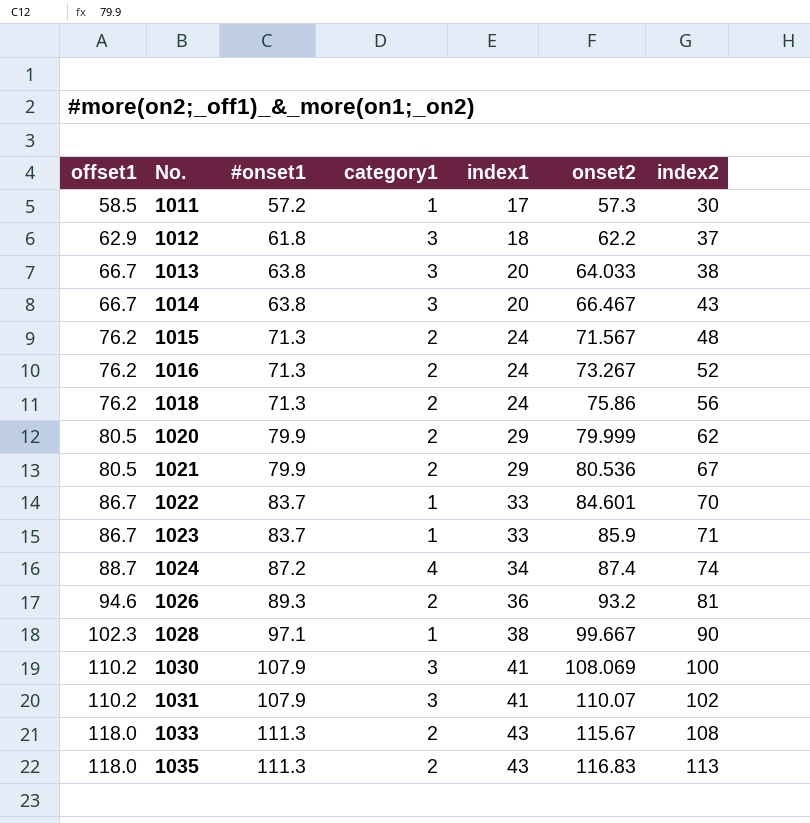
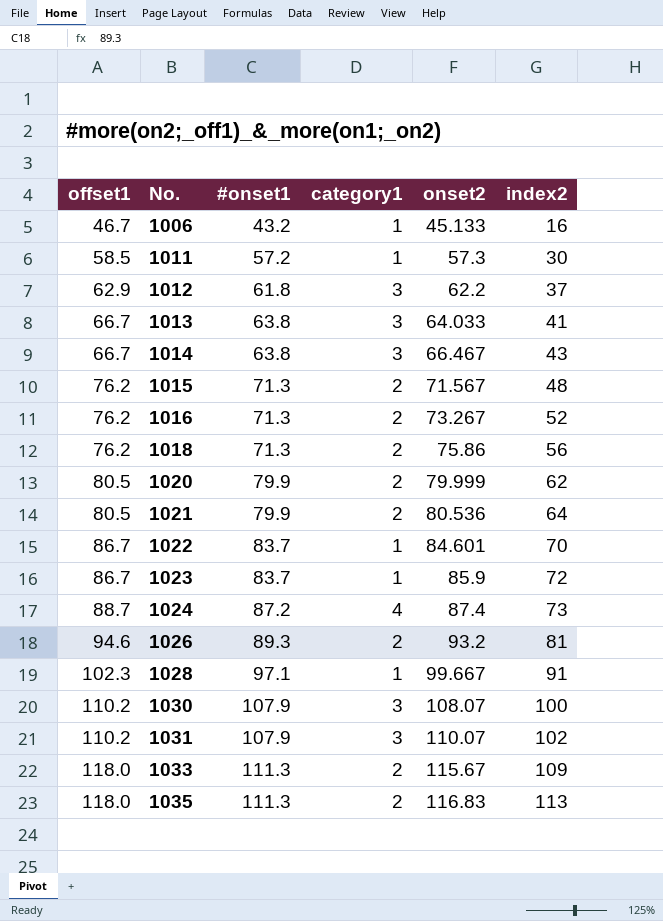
column index1 | position: 5 -> none
row 1006: none -> 46.7 | 43.2 | 1 | 45.133 | 16
1013 | index2: 38 -> 41
1021 | index2: 67 -> 64
1023 | index2: 71 -> 72
1024 | index2: 74 -> 73
1028 | index2: 90 -> 91
1030 | onset2: 108.069 -> 108.07
1033 | index2: 108 -> 109

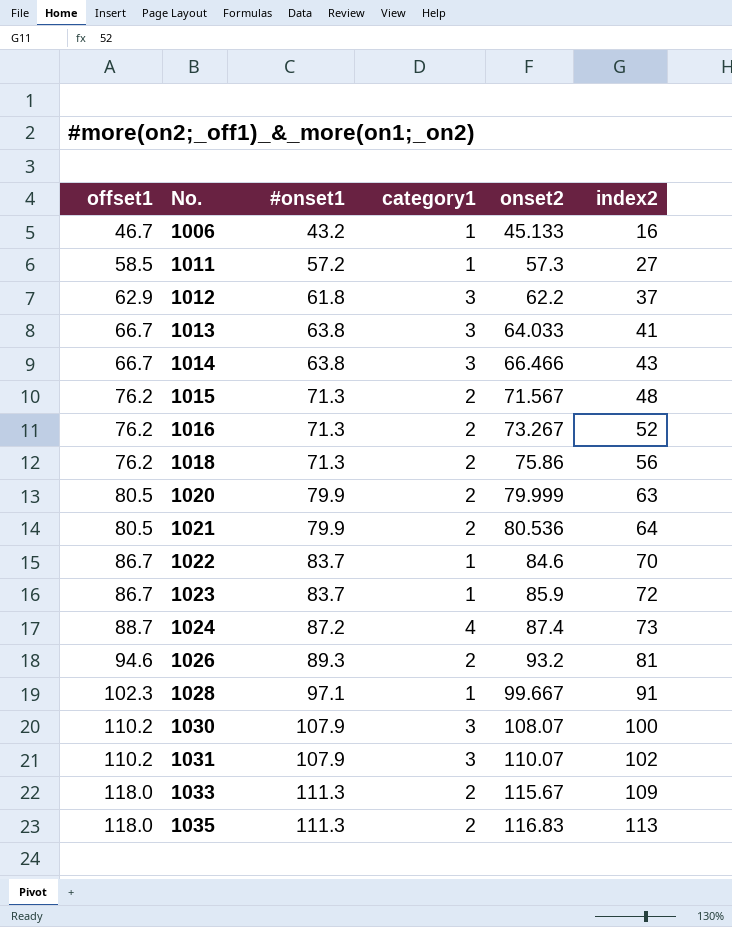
1011 | index2: 30 -> 27
1014 | onset2: 66.467 -> 66.466
1020 | index2: 62 -> 63
1022 | onset2: 84.601 -> 84.6

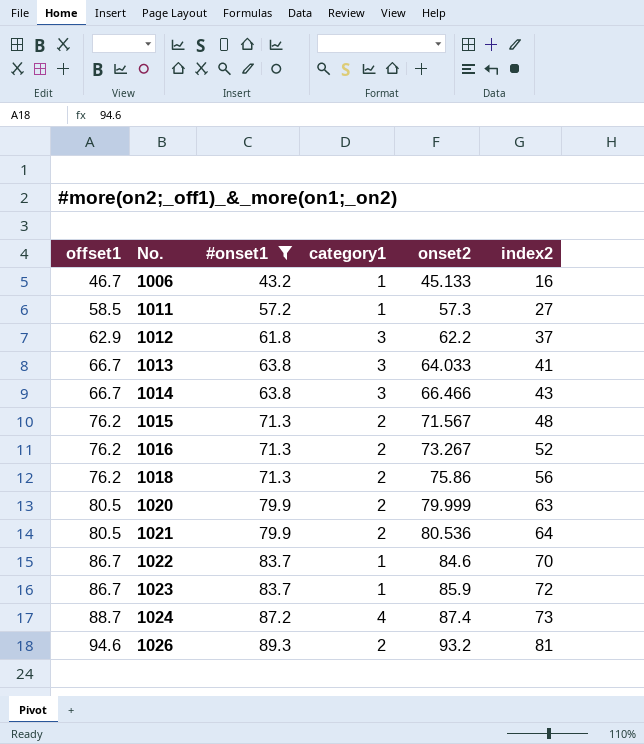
filter: none -> #onset1 <= 89.3

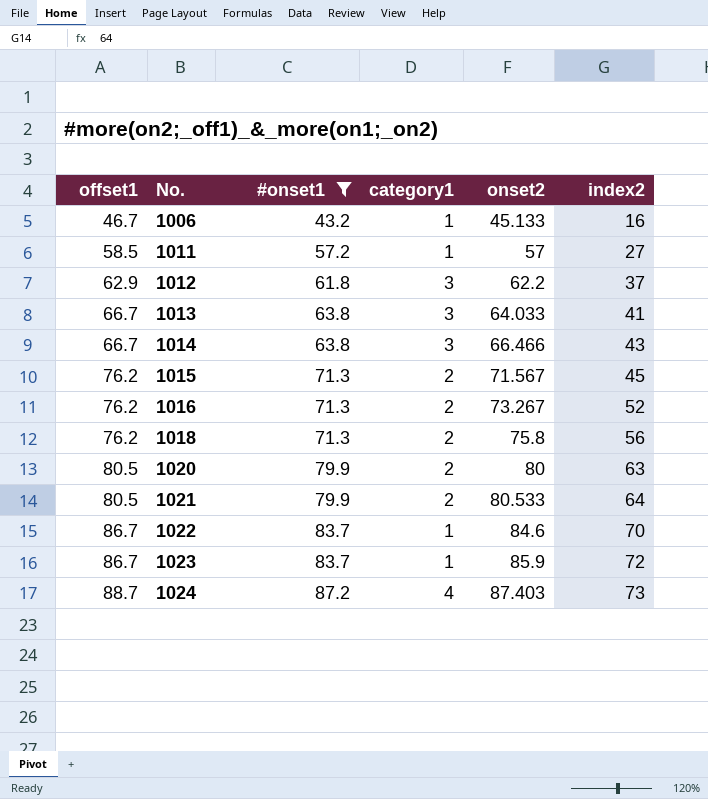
row 1026: 94.6 | 89.3 | 2 | 93.2 | 81 -> none
1011 | onset2: 57.3 -> 57
1015 | index2: 48 -> 45
1018 | onset2: 75.86 -> 75.8
1020 | onset2: 79.999 -> 80
1021 | onset2: 80.536 -> 80.533
1024 | onset2: 87.4 -> 87.403

